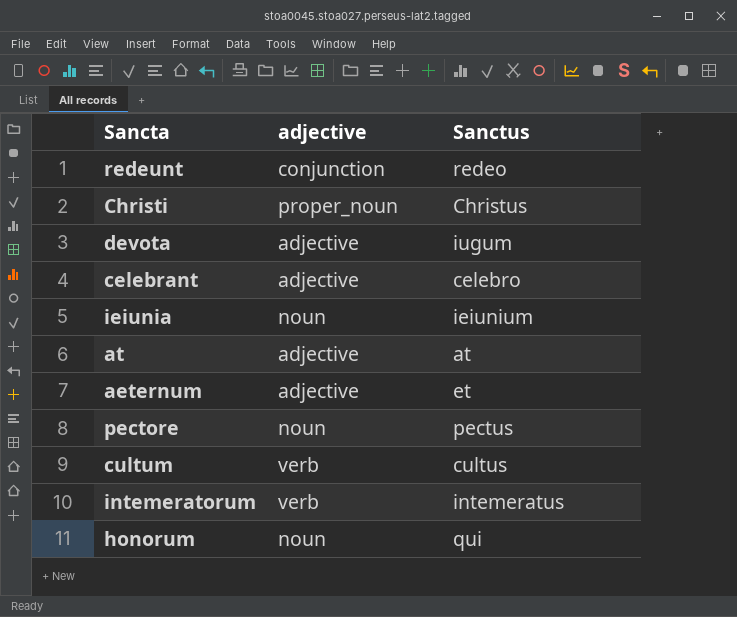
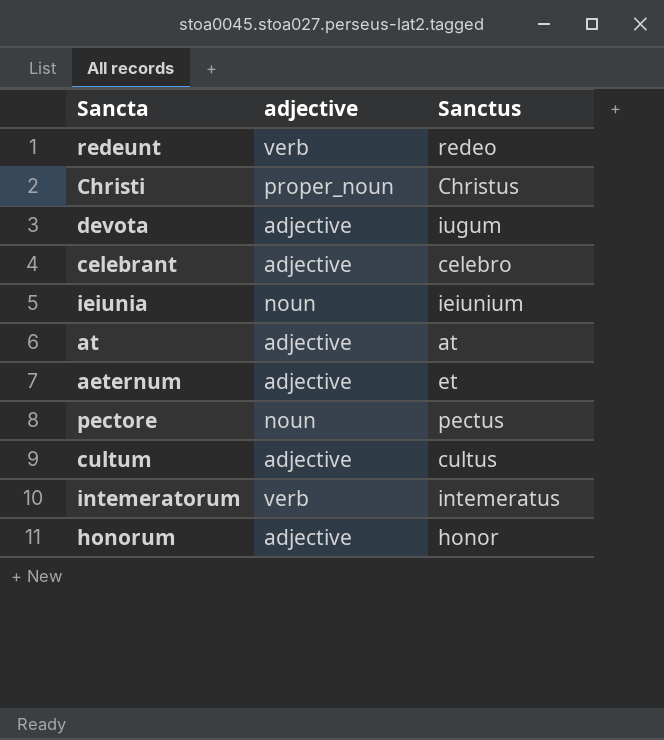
redeunt | adjective: conjunction -> verb
cultum | adjective: verb -> adjective
honorum | adjective: noun -> adjective
honorum | Sanctus: qui -> honor

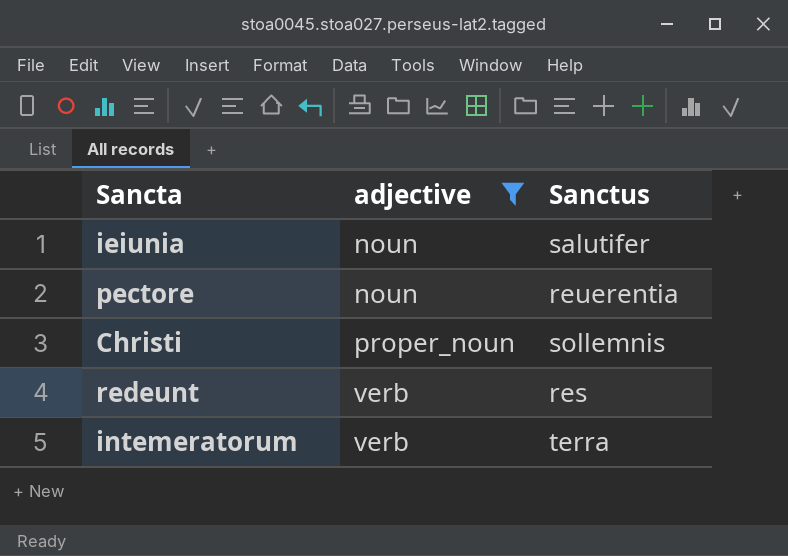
filter: none -> adjective != adjective
row order: none -> adjective ascending
ieiunia | Sanctus: ieiunium -> salutifer
pectore | Sanctus: pectus -> reuerentia
Christi | Sanctus: Christus -> sollemnis
redeunt | Sanctus: redeo -> res
intemeratorum | Sanctus: intemeratus -> terra

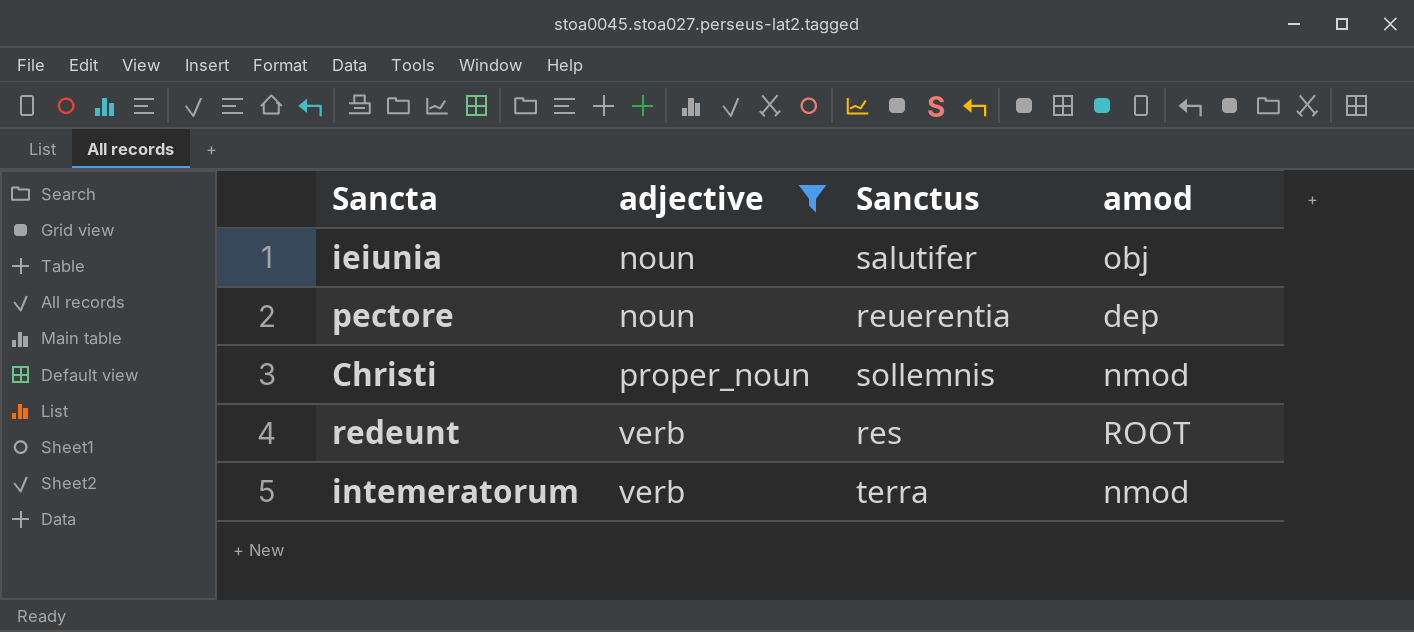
column amod | position: none -> 4

